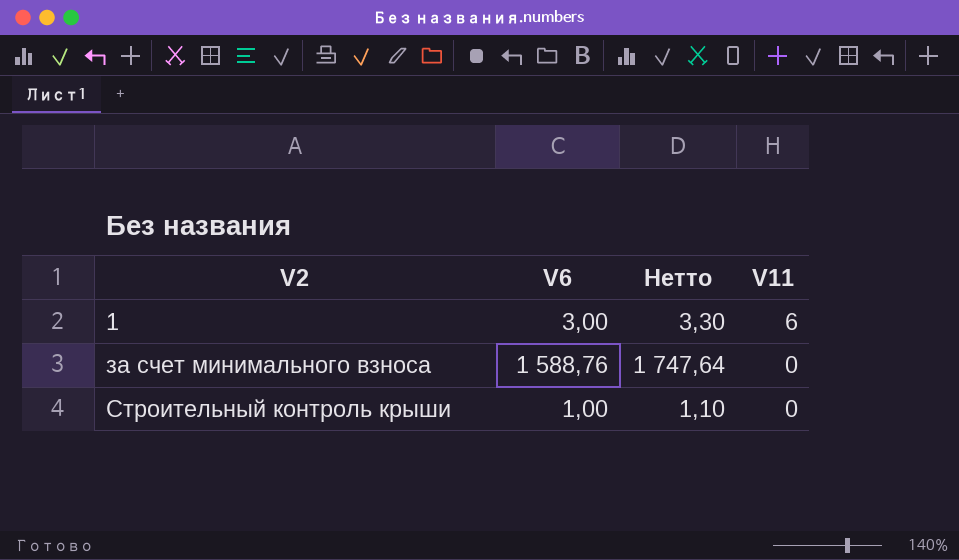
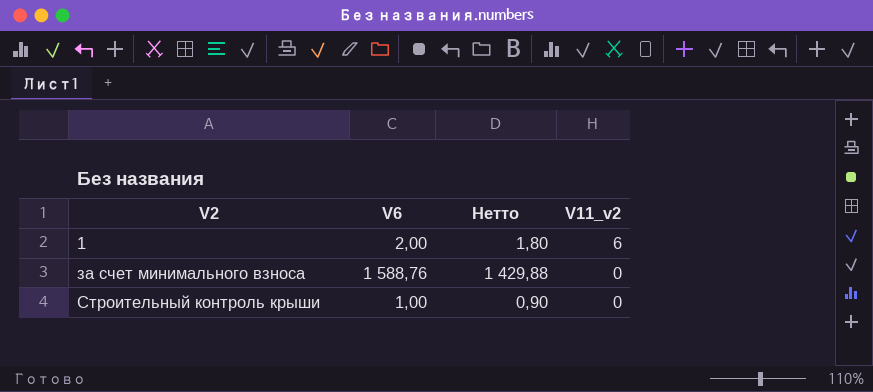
column Нетто | formula: [V6] * 1,1 -> [V6] * 0,9
column name: V11 -> V11_v2
1 | V6: 3,00 -> 2,00

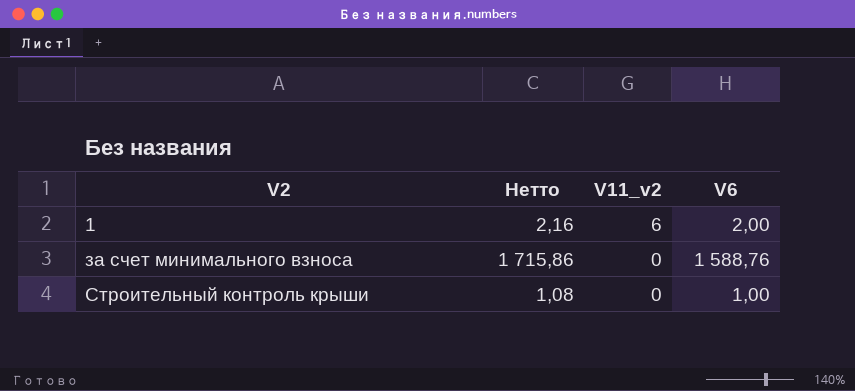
column Нетто | formula: [V6] * 0,9 -> [V6] * 1,08
column V6 | position: 2 -> 4

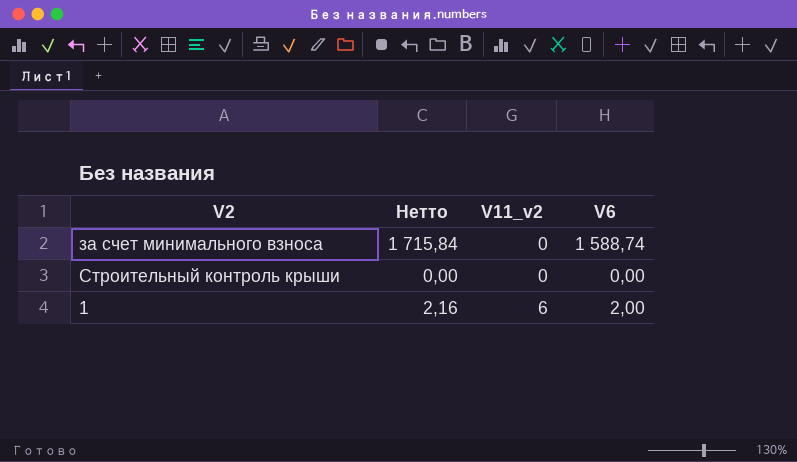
row order: V2 ascending -> V11_v2 ascending
за счет минимального взноса | Нетто: 1 715,86 -> 1 715,84
за счет минимального взноса | V6: 1 588,76 -> 1 588,74
Строительный контроль крыши | Нетто: 1,08 -> 0,00
Строительный контроль крыши | V6: 1,00 -> 0,00

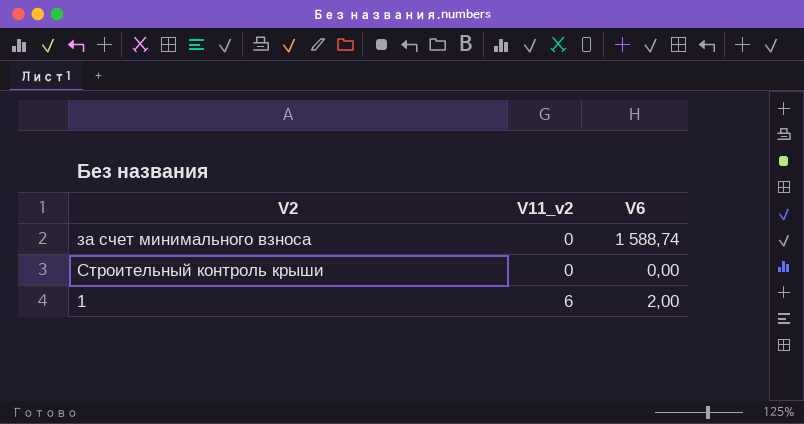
column Нетто | formula: [V6] * 1,08 -> none

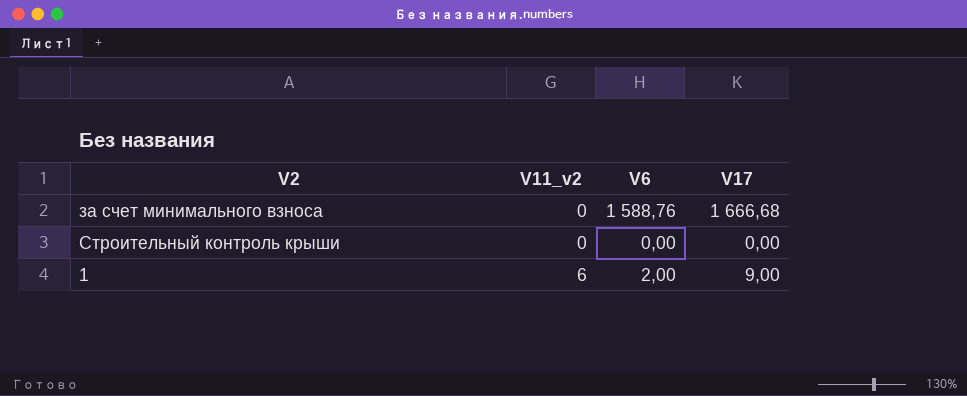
column V17 | position: none -> 4
за счет минимального взноса | V6: 1 588,74 -> 1 588,76

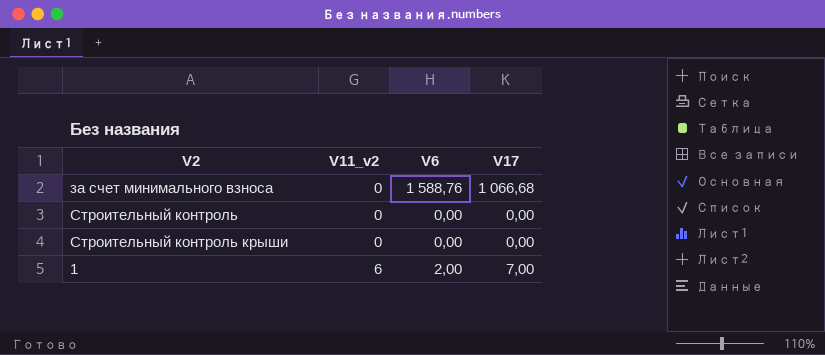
за счет минимального взноса | V17: 1 666,68 -> 1 066,68
row Строительный контроль: none -> 0 | 0,00 | 0,00
1 | V17: 9,00 -> 7,00

